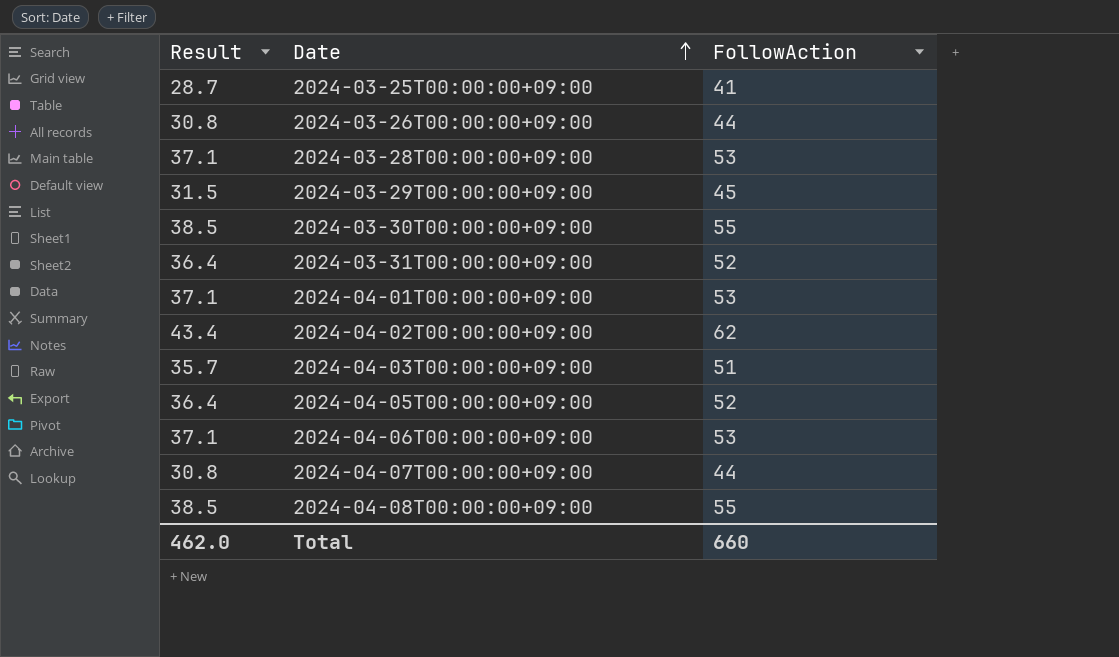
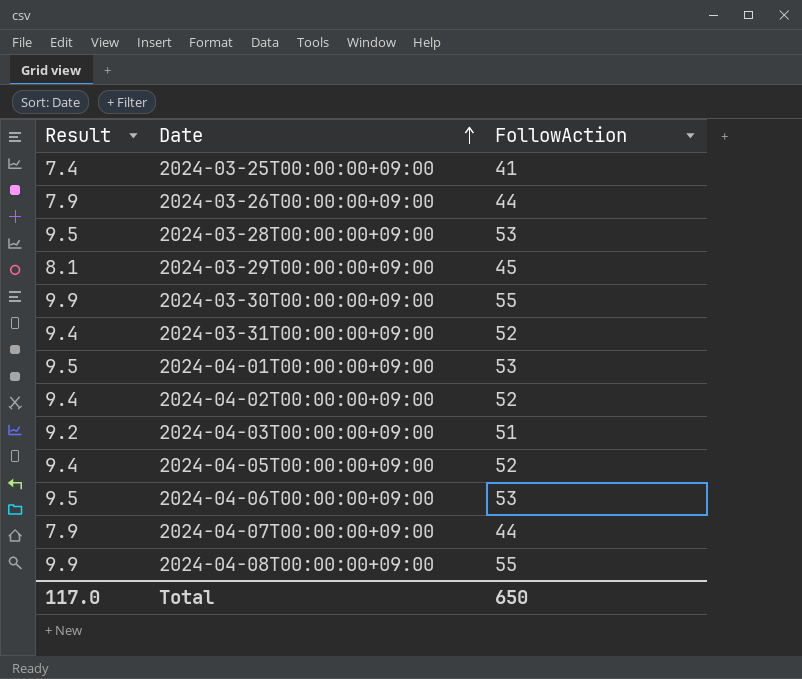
column Result | formula: [FollowAction] * 0.7 -> [FollowAction] * 0.18
2024-04-02T00:00:00+09:00 | FollowAction: 62 -> 52
Total | Result: 462.0 -> 117.0
Total | FollowAction: 660 -> 650

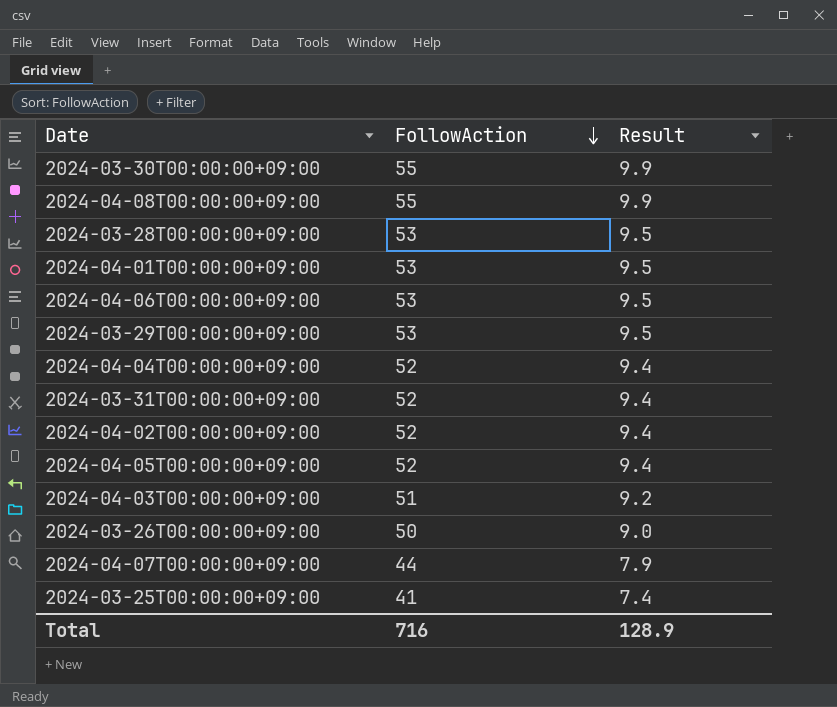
row order: Date ascending -> FollowAction descending
column Result | position: 1 -> 3
2024-03-29T00:00:00+09:00 | FollowAction: 45 -> 53
2024-03-29T00:00:00+09:00 | Result: 8.1 -> 9.5
row 2024-04-04T00:00:00+09:00: none -> 52 | 9.4
2024-03-26T00:00:00+09:00 | FollowAction: 44 -> 50
2024-03-26T00:00:00+09:00 | Result: 7.9 -> 9.0
Total | FollowAction: 650 -> 716
Total | Result: 117.0 -> 128.9

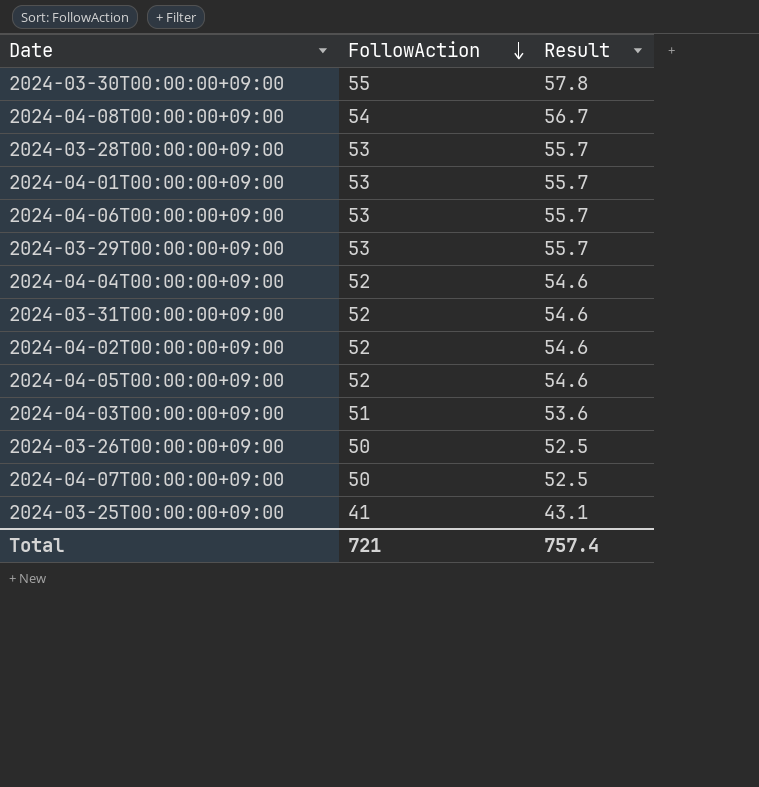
column Result | formula: [FollowAction] * 0.18 -> [FollowAction] * 1.05
2024-04-08T00:00:00+09:00 | FollowAction: 55 -> 54
2024-04-07T00:00:00+09:00 | FollowAction: 44 -> 50
Total | FollowAction: 716 -> 721
Total | Result: 128.9 -> 757.4

